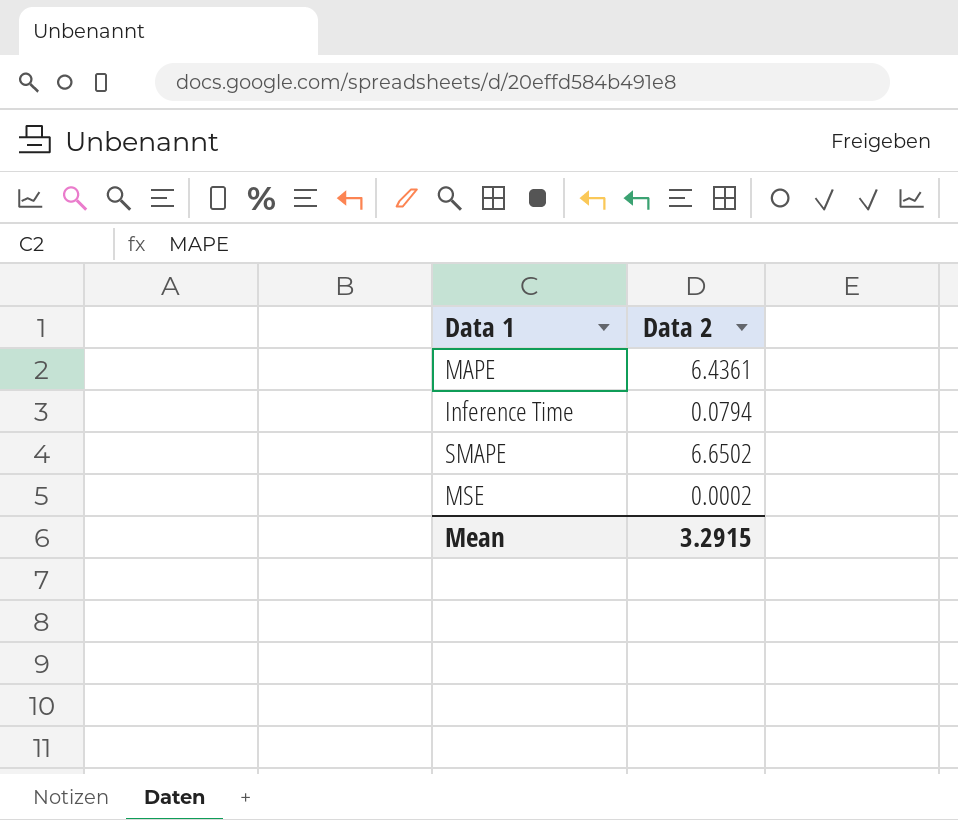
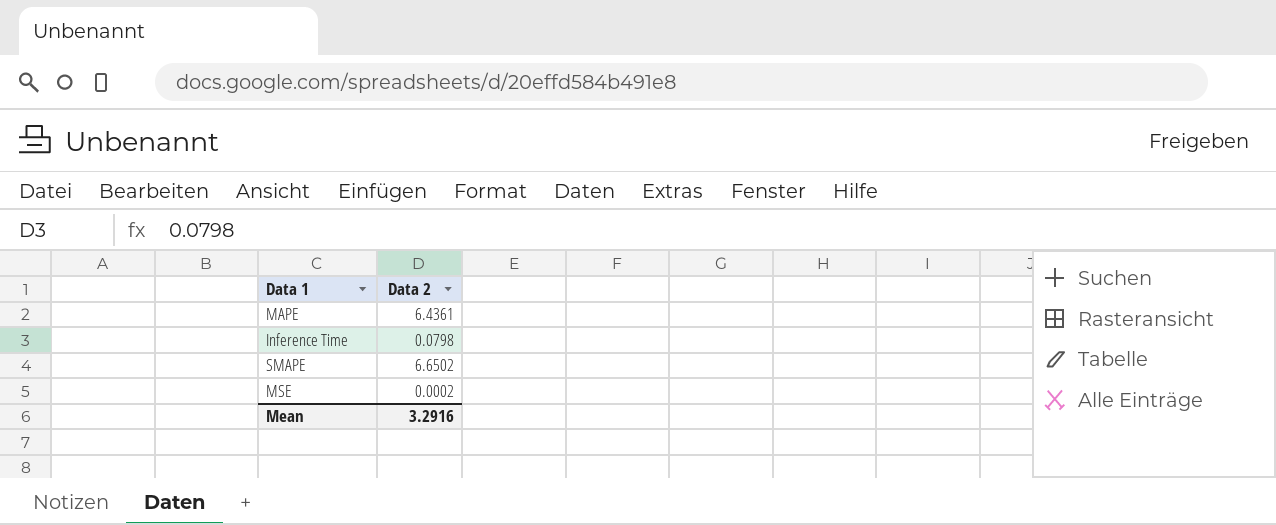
Inference Time | Data 2: 0.0794 -> 0.0798
Mean | Data 2: 3.2915 -> 3.2916

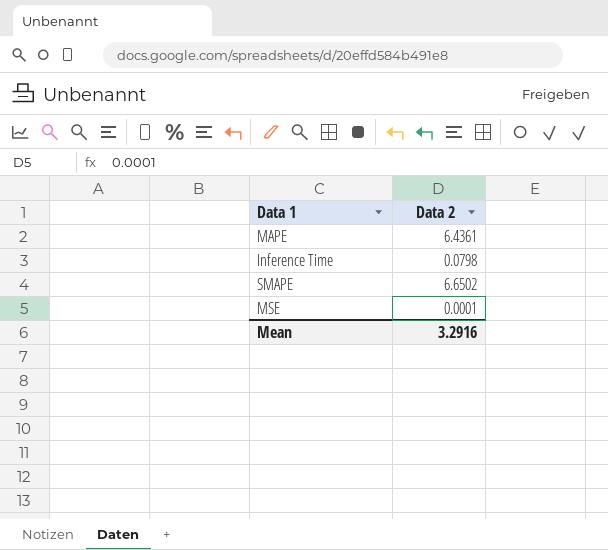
MSE | Data 2: 0.0002 -> 0.0001

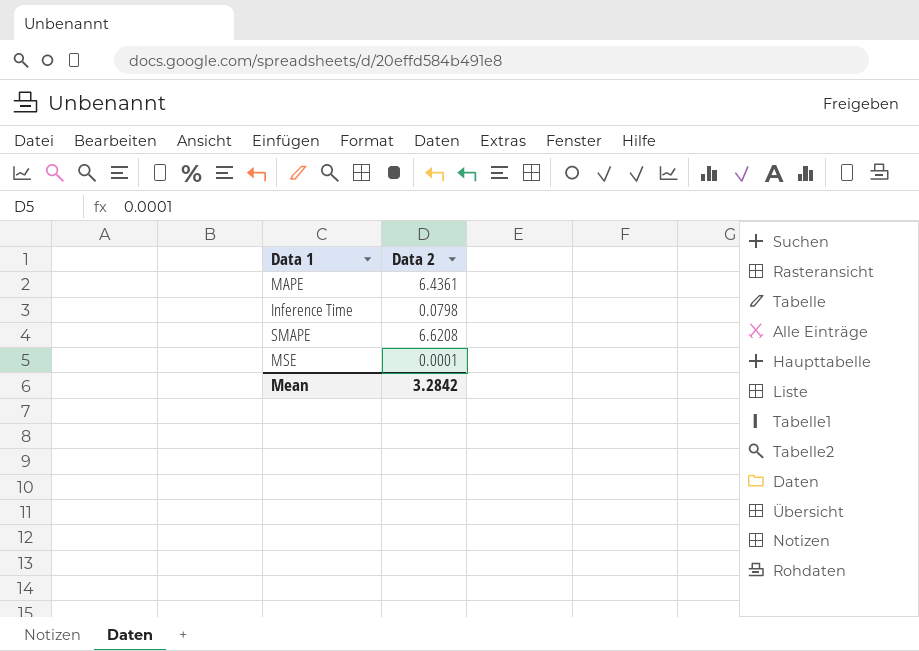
SMAPE | Data 2: 6.6502 -> 6.6208
Mean | Data 2: 3.2916 -> 3.2842

